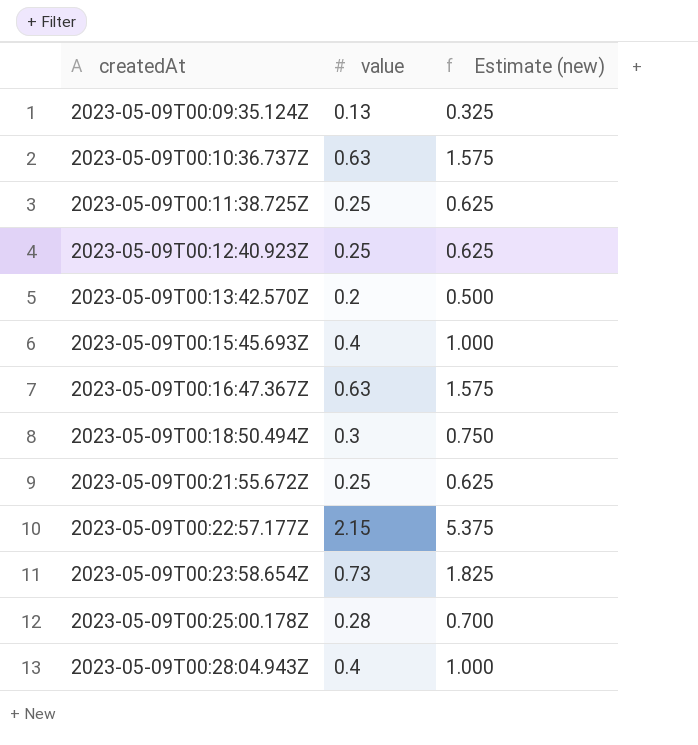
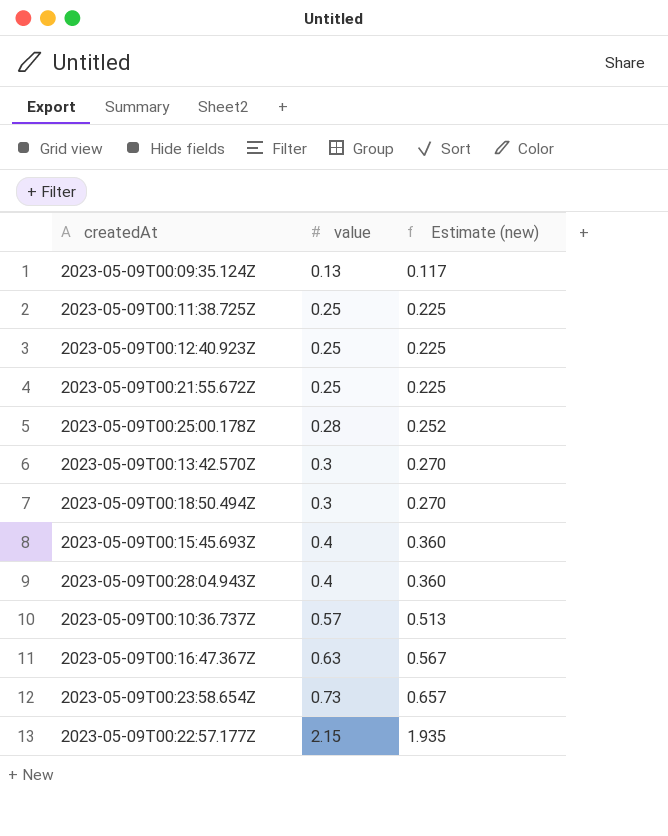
row order: createdAt ascending -> value ascending
column Estimate (new) | formula: [value] * 2.5 -> [value] * 0.9
2023-05-09T00:13:42.570Z | value: 0.2 -> 0.3
2023-05-09T00:10:36.737Z | value: 0.63 -> 0.57

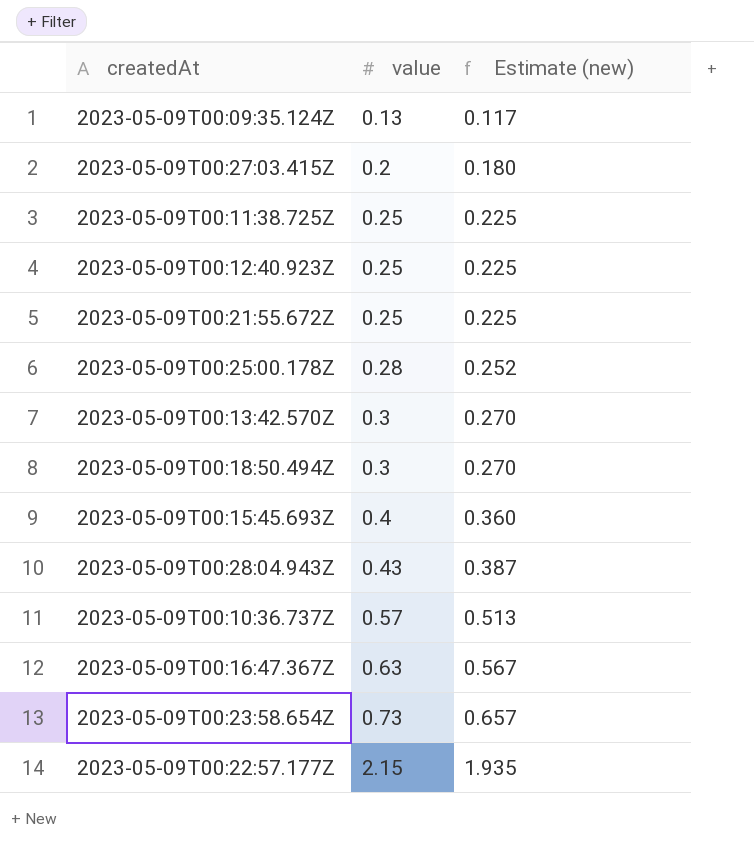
row 2023-05-09T00:27:03.415Z: none -> 0.2 | 0.180
2023-05-09T00:28:04.943Z | value: 0.4 -> 0.43
2023-05-09T00:28:04.943Z | Estimate (new): 0.360 -> 0.387

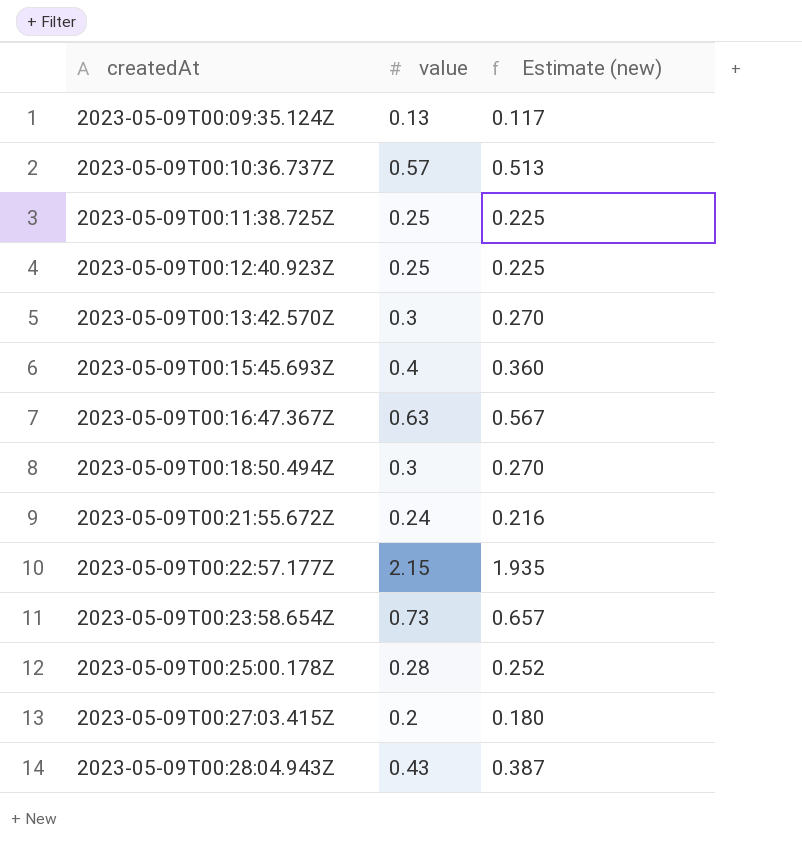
row order: value ascending -> createdAt ascending
2023-05-09T00:21:55.672Z | value: 0.25 -> 0.24
2023-05-09T00:21:55.672Z | Estimate (new): 0.225 -> 0.216

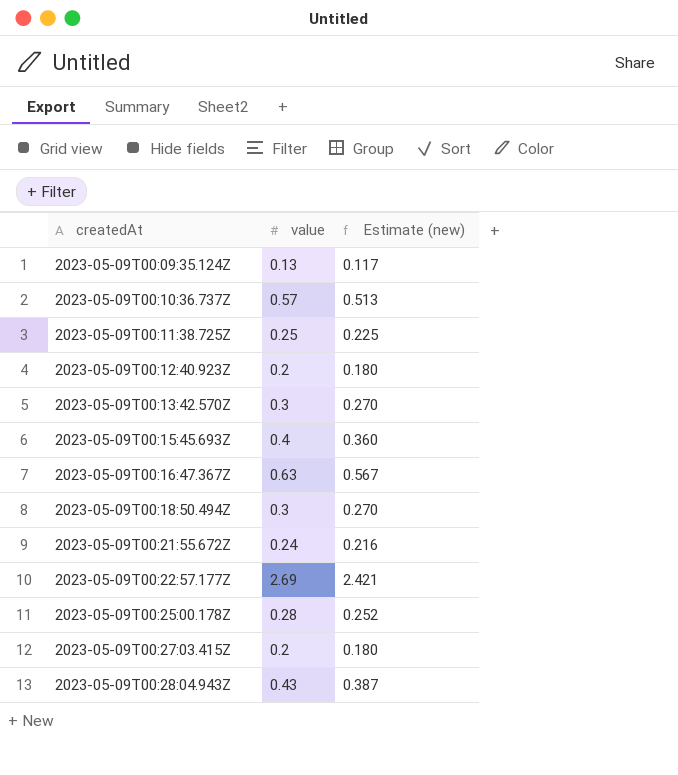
row 2023-05-09T00:23:58.654Z: 0.73 | 0.657 -> none
2023-05-09T00:12:40.923Z | value: 0.25 -> 0.2
2023-05-09T00:12:40.923Z | Estimate (new): 0.225 -> 0.180
2023-05-09T00:22:57.177Z | value: 2.15 -> 2.69
2023-05-09T00:22:57.177Z | Estimate (new): 1.935 -> 2.421

